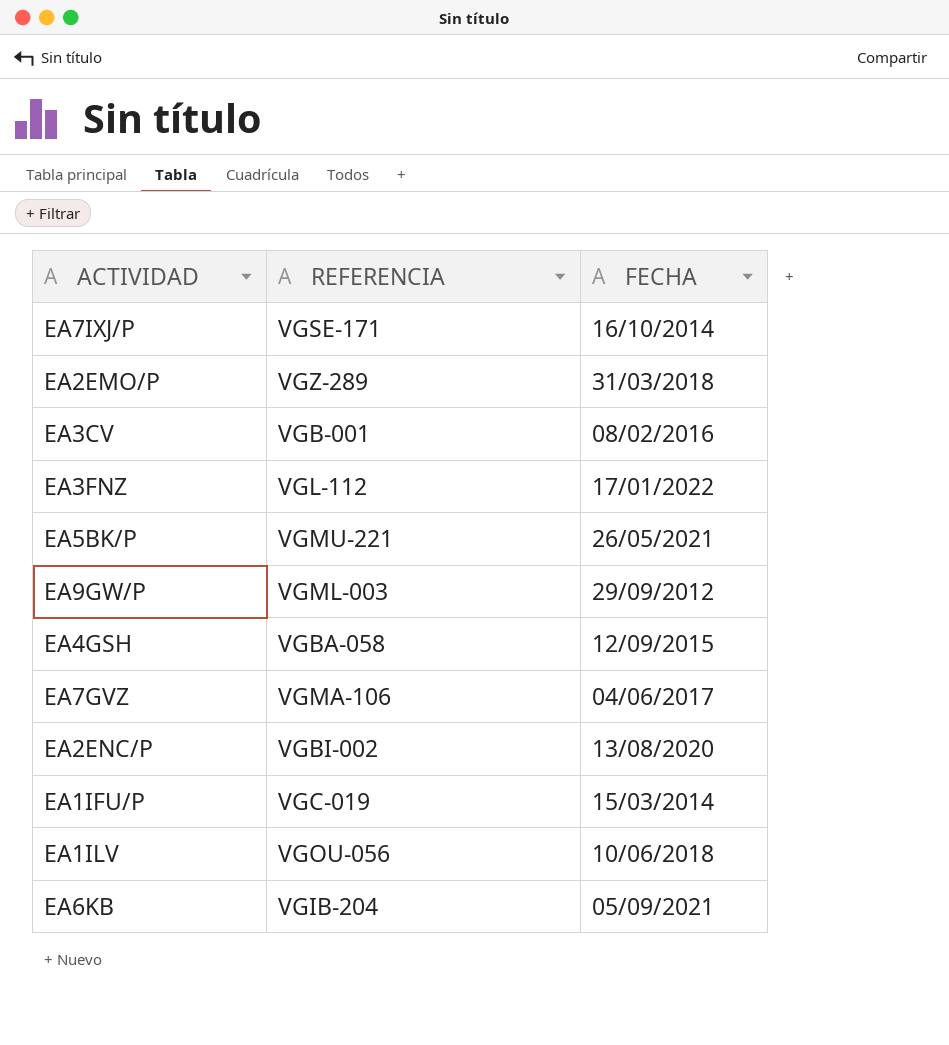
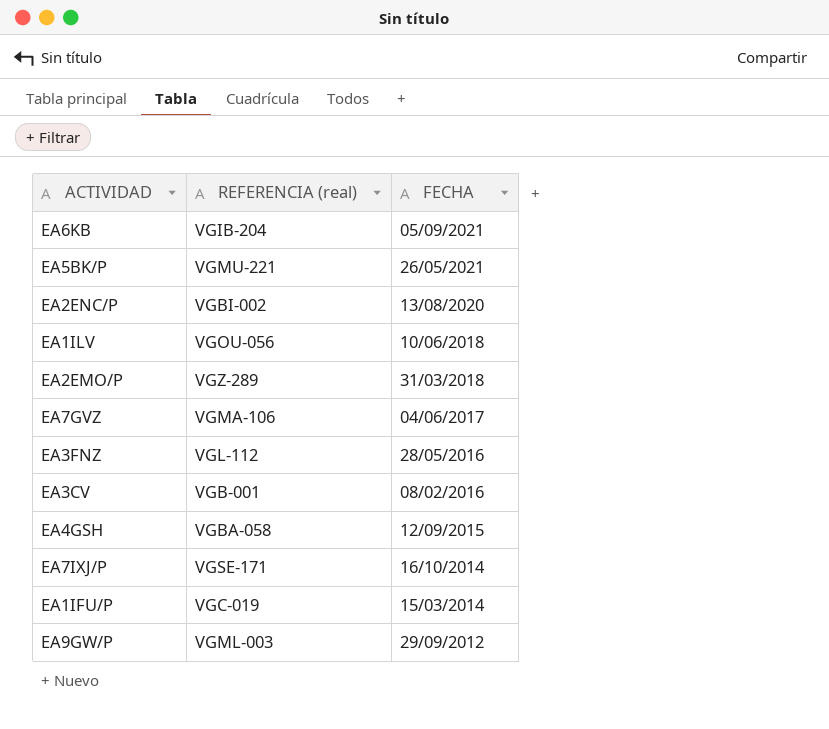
row order: none -> FECHA descending
column name: REFERENCIA -> REFERENCIA (real)
EA3FNZ | FECHA: 17/01/2022 -> 28/05/2016

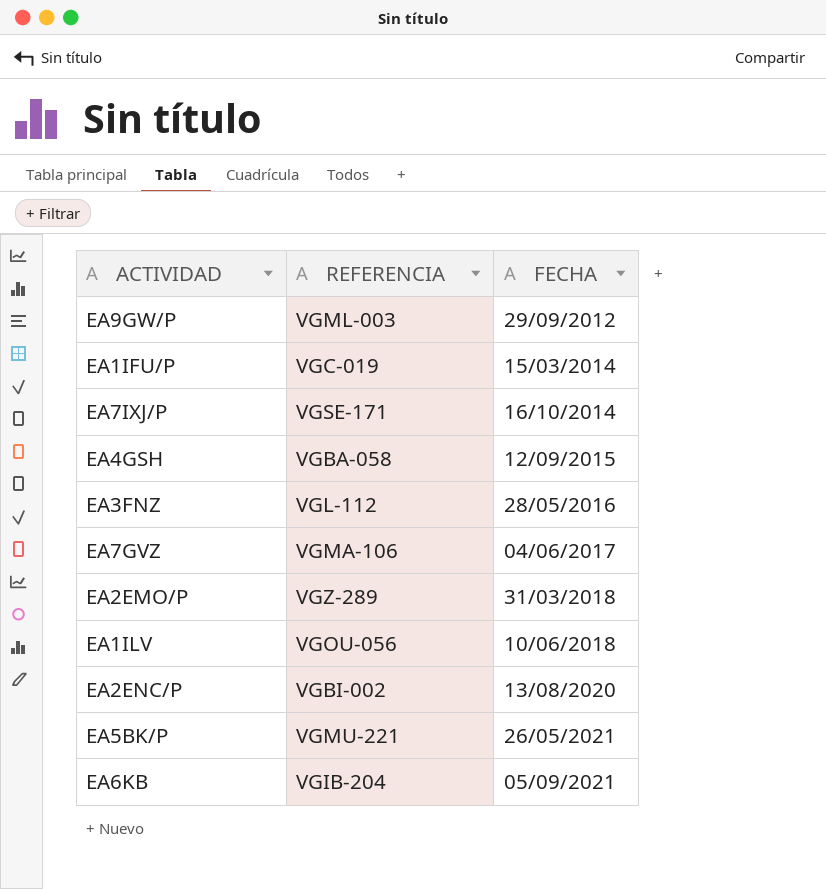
row order: FECHA descending -> FECHA ascending
column name: REFERENCIA (real) -> REFERENCIA
row EA3CV: VGB-001 | 08/02/2016 -> none

